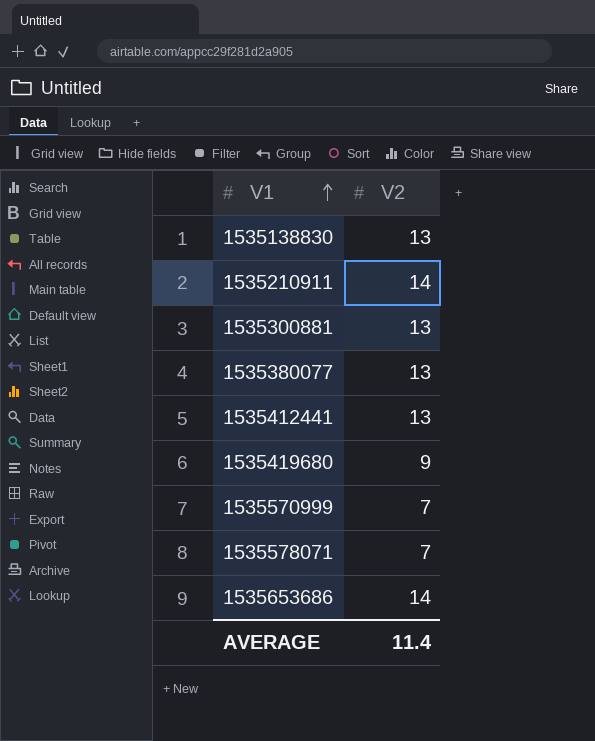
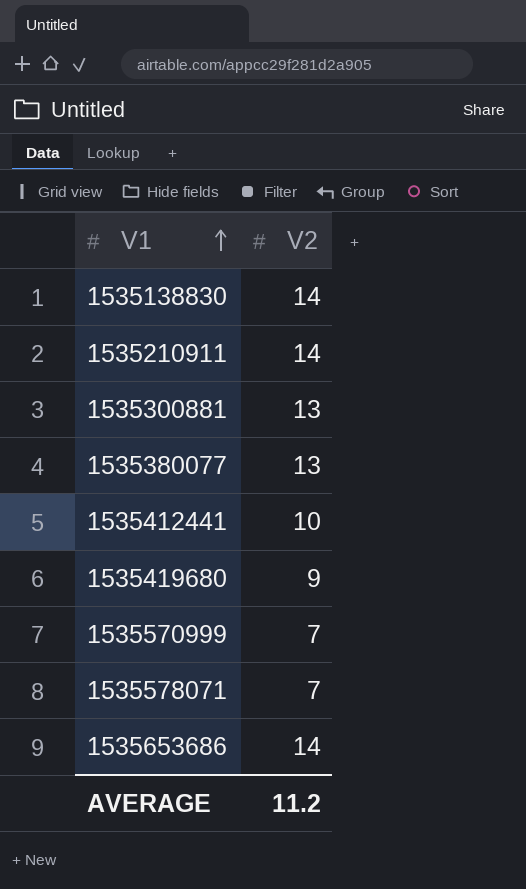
1535138830 | V2: 13 -> 14
1535412441 | V2: 13 -> 10
AVERAGE | V2: 11.4 -> 11.2

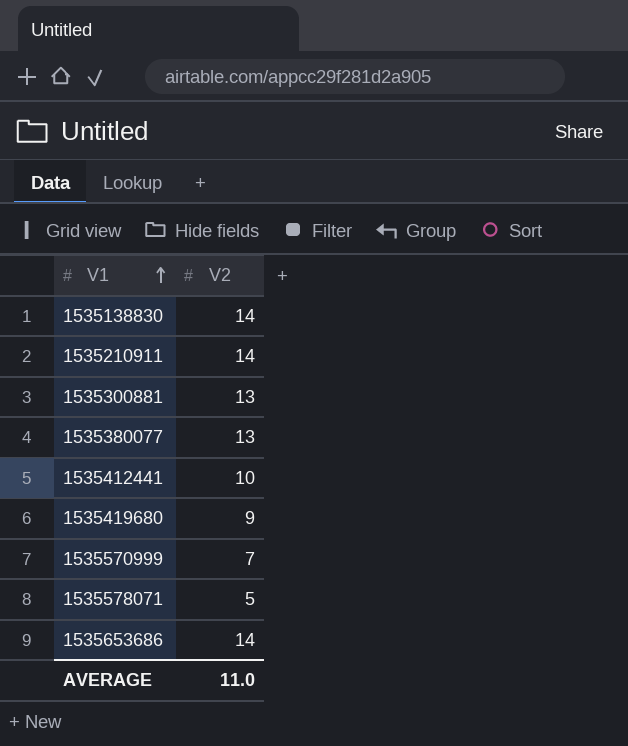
1535578071 | V2: 7 -> 5
AVERAGE | V2: 11.2 -> 11.0

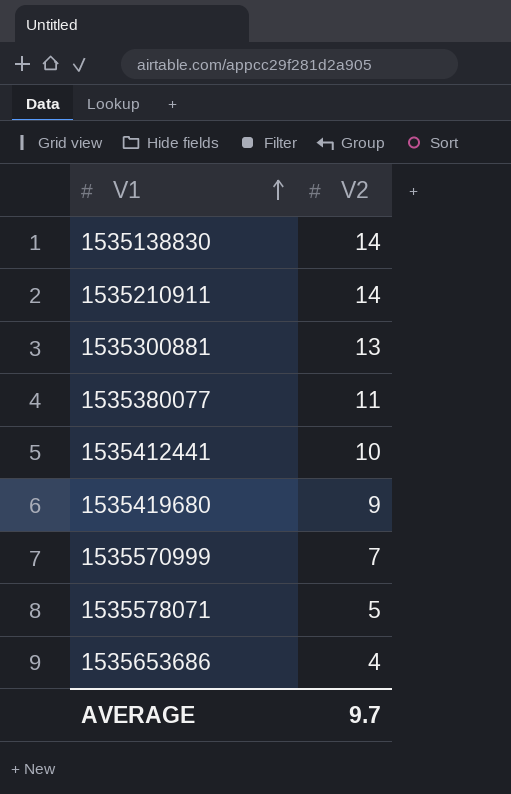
1535380077 | V2: 13 -> 11
1535653686 | V2: 14 -> 4
AVERAGE | V2: 11.0 -> 9.7

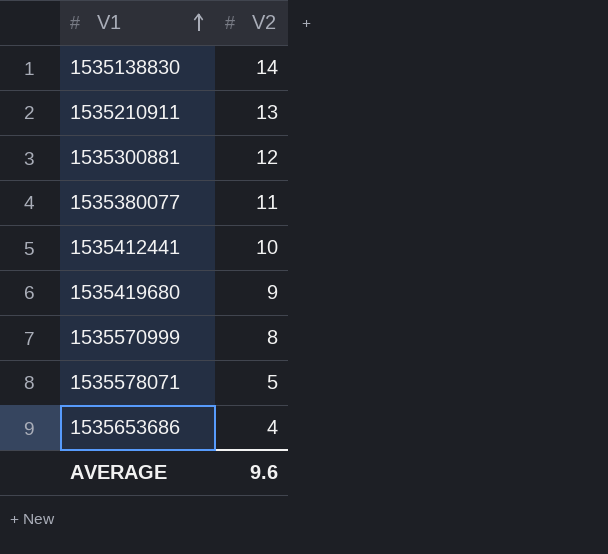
1535210911 | V2: 14 -> 13
1535300881 | V2: 13 -> 12
1535570999 | V2: 7 -> 8
AVERAGE | V2: 9.7 -> 9.6

